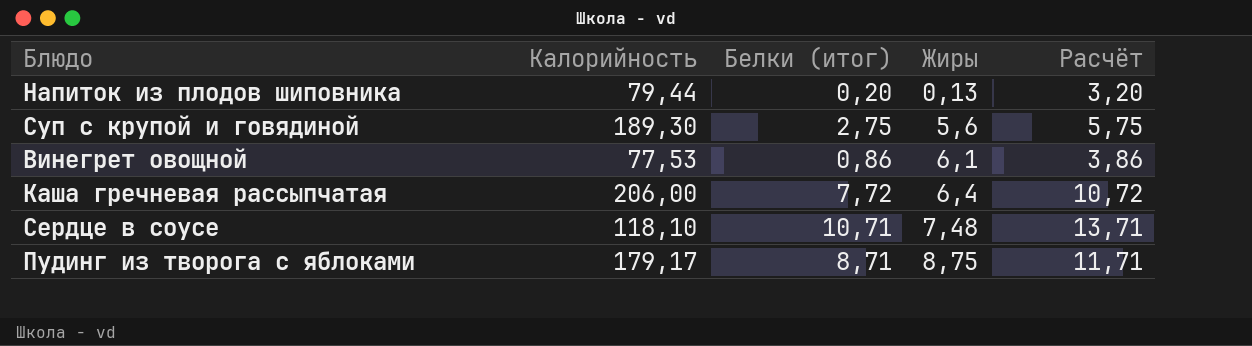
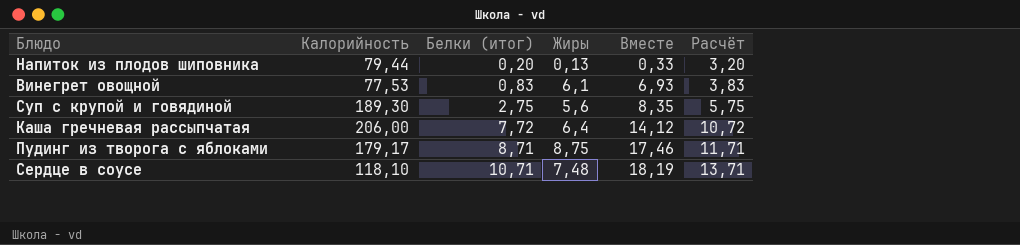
row order: Жиры ascending -> Белки (итог) ascending
column Вместе | formula: none -> [Белки (итог)] + [Жиры]
Винегрет овощной | Белки (итог): 0,86 -> 0,83
Винегрет овощной | Расчёт: 3,86 -> 3,83

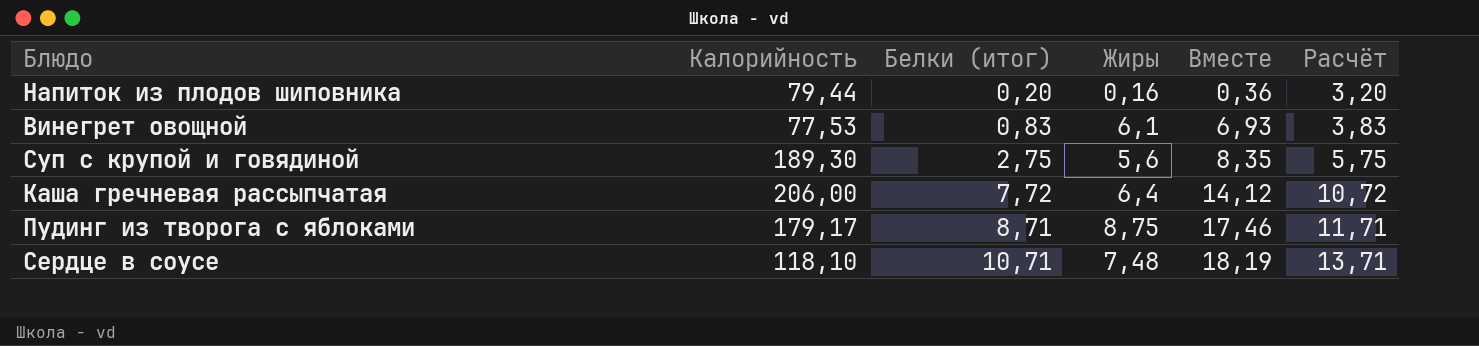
Напиток из плодов шиповника | Жиры: 0,13 -> 0,16
Напиток из плодов шиповника | Вместе: 0,33 -> 0,36

